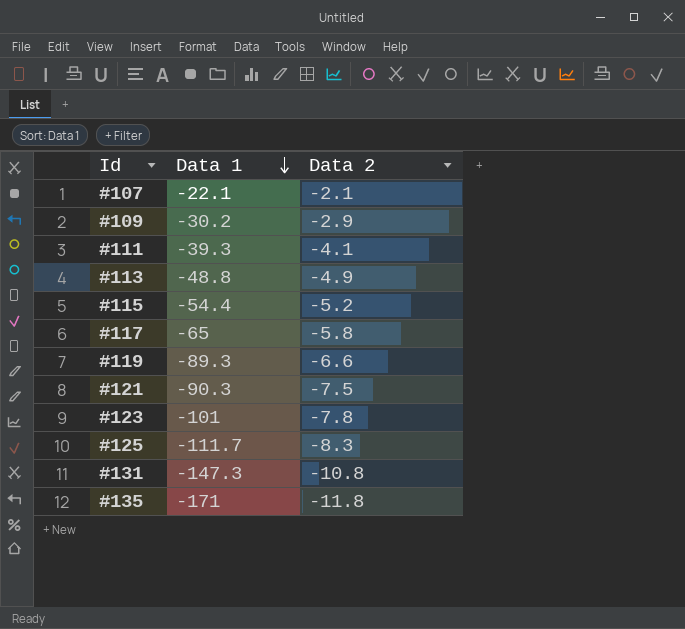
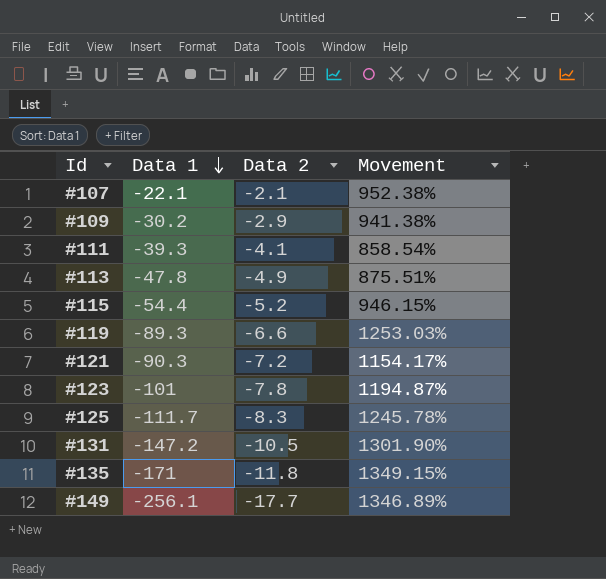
column Movement | formula: none -> ([Data 1] - [Data 2]) / [Data 2]
row #117: -65 | -5.8 -> none
#113 | Data 1: -48.8 -> -47.8
#121 | Data 2: -7.5 -> -7.2
#131 | Data 1: -147.3 -> -147.2
#131 | Data 2: -10.8 -> -10.5
row #149: none -> -256.1 | -17.7 | 1346.89%

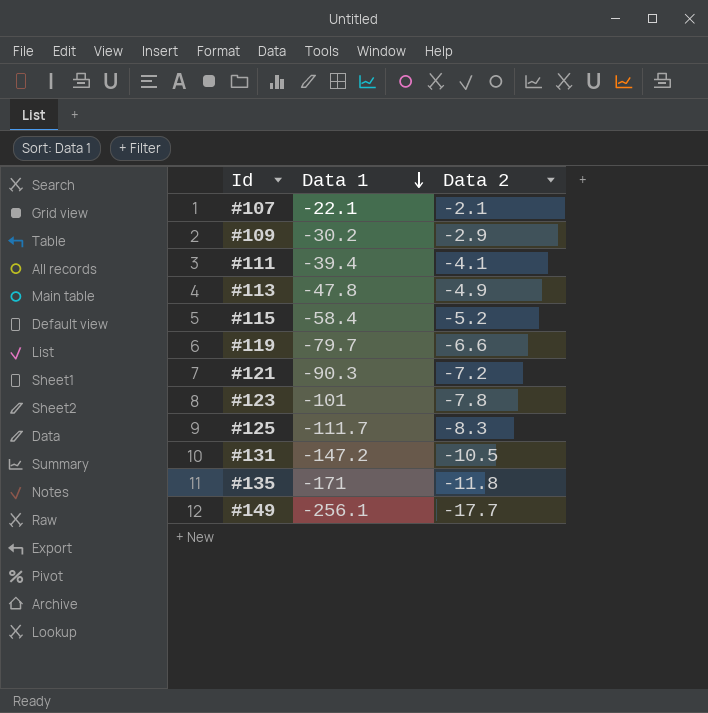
column Movement | formula: ([Data 1] - [Data 2]) / [Data 2] -> none
#111 | Data 1: -39.3 -> -39.4
#115 | Data 1: -54.4 -> -58.4
#119 | Data 1: -89.3 -> -79.7

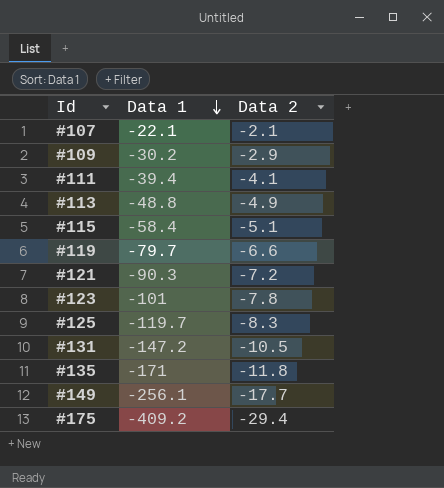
#113 | Data 1: -47.8 -> -48.8
#115 | Data 2: -5.2 -> -5.1
#125 | Data 1: -111.7 -> -119.7
row #175: none -> -409.2 | -29.4

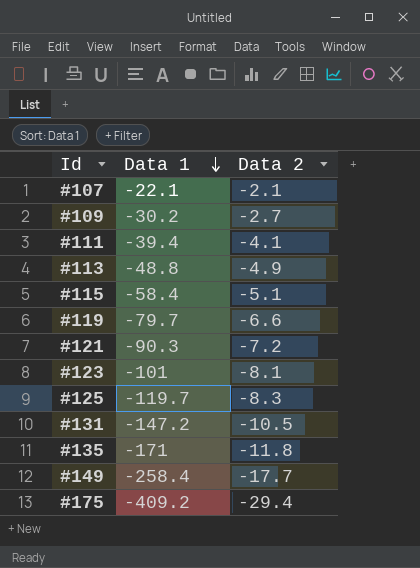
#109 | Data 2: -2.9 -> -2.7
#123 | Data 2: -7.8 -> -8.1
#149 | Data 1: -256.1 -> -258.4

